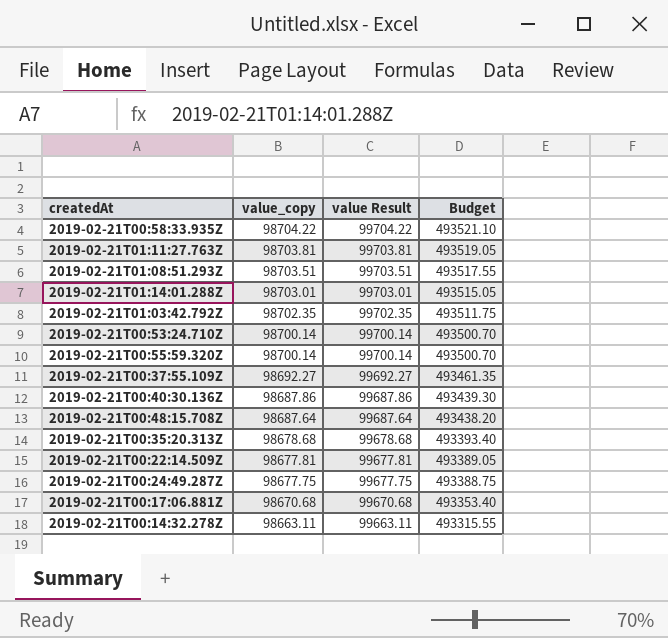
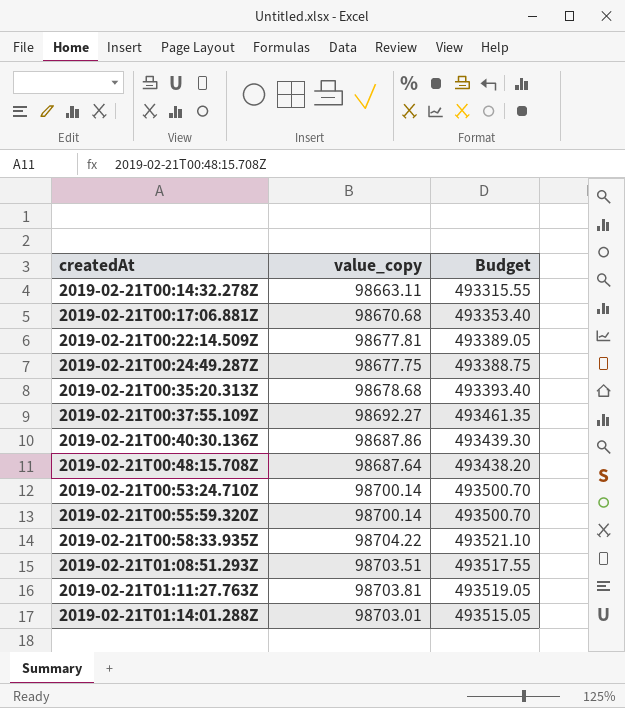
row order: value_copy descending -> createdAt ascending
column value Result | formula: [value_copy] + 1000 -> none
row 2019-02-21T01:03:42.792Z: 98702.35 | 99702.35 | 493511.75 -> none

